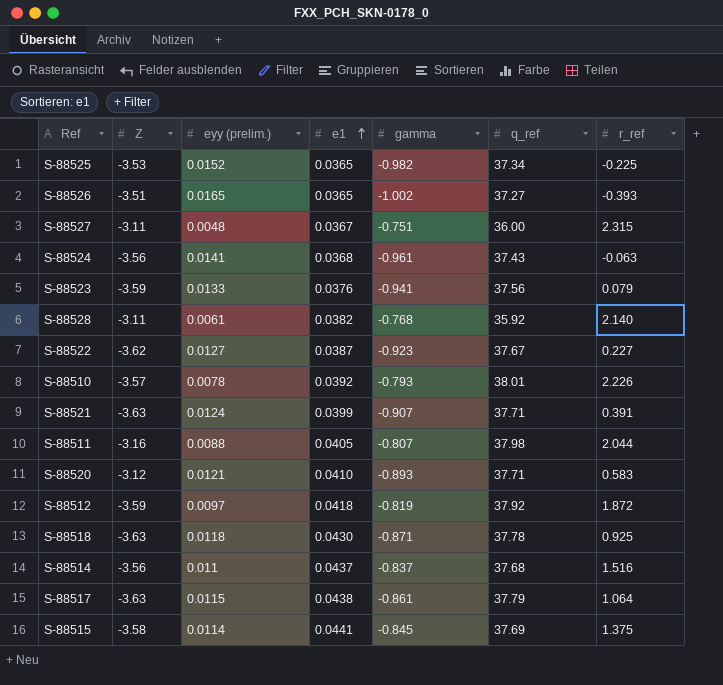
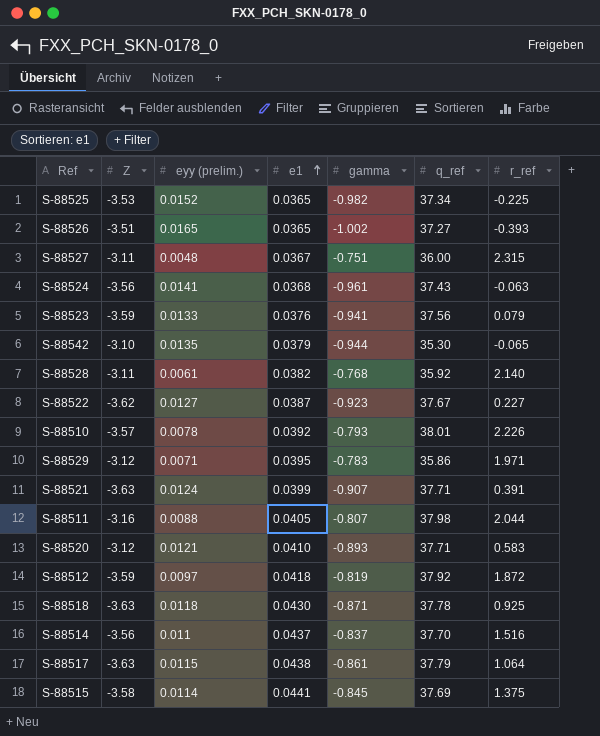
row S-88542: none -> -3.10 | 0.0135 | 0.0379 | -0.944 | 35.30 | -0.065
row S-88529: none -> -3.12 | 0.0071 | 0.0395 | -0.783 | 35.86 | 1.971
S-88514 | q_ref: 37.68 -> 37.70

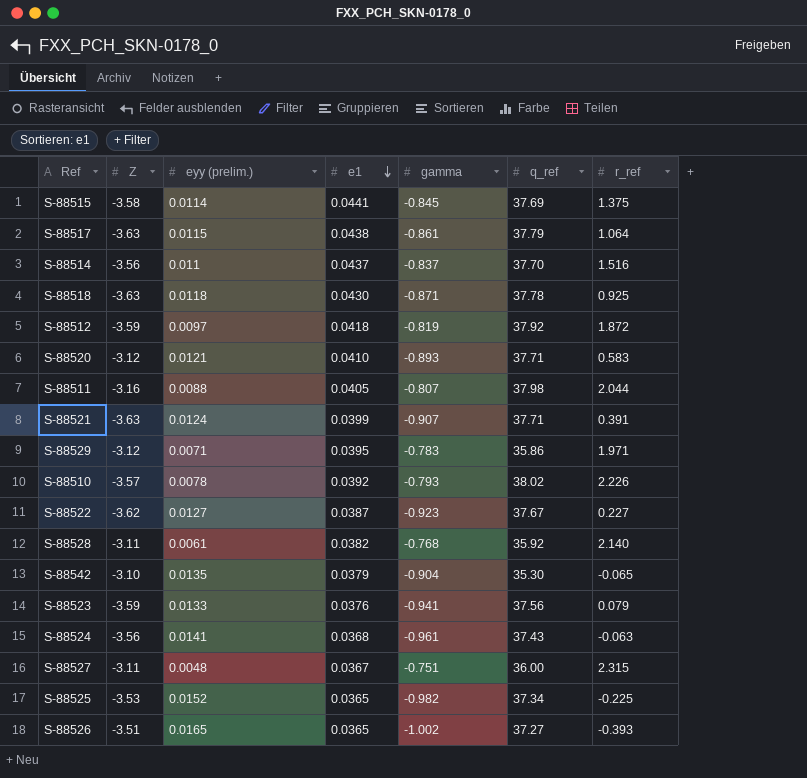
row order: e1 ascending -> e1 descending
S-88510 | q_ref: 38.01 -> 38.02
S-88542 | gamma: -0.944 -> -0.904

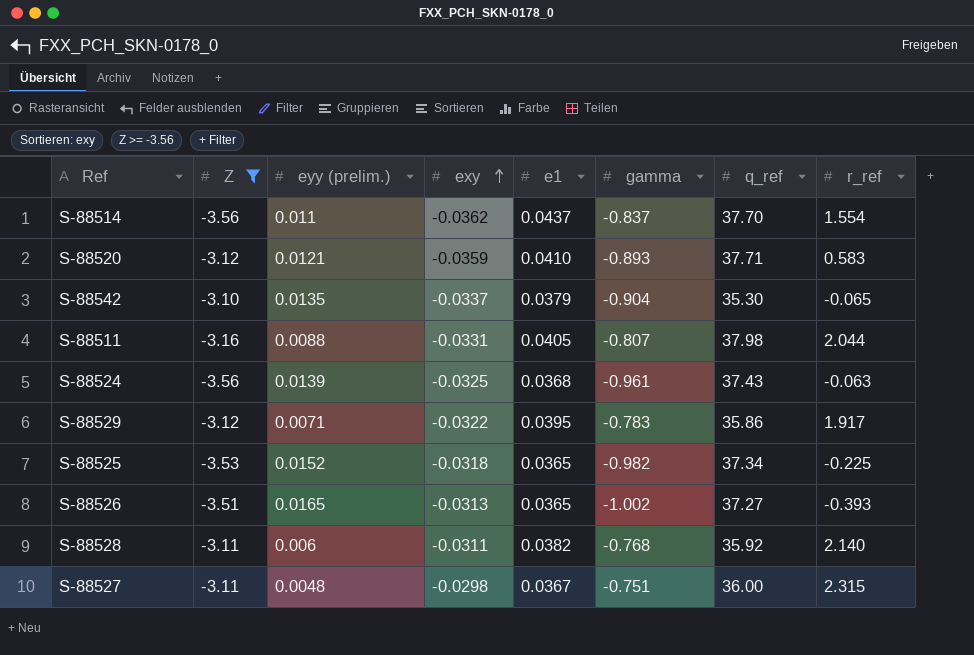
filter: none -> Z >= -3.56
row order: e1 descending -> exy ascending
column exy | position: none -> 4
S-88514 | r_ref: 1.516 -> 1.554
S-88524 | eyy (prelim.): 0.0141 -> 0.0139
S-88529 | r_ref: 1.971 -> 1.917
S-88528 | eyy (prelim.): 0.0061 -> 0.006

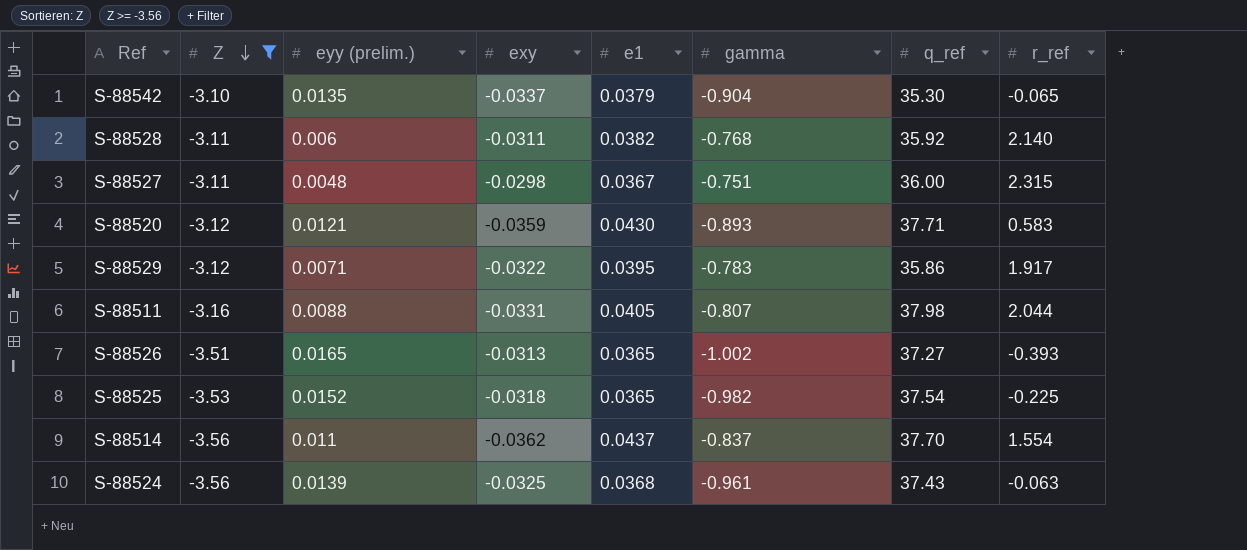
row order: exy ascending -> Z descending
S-88520 | e1: 0.0410 -> 0.0430
S-88525 | q_ref: 37.34 -> 37.54

